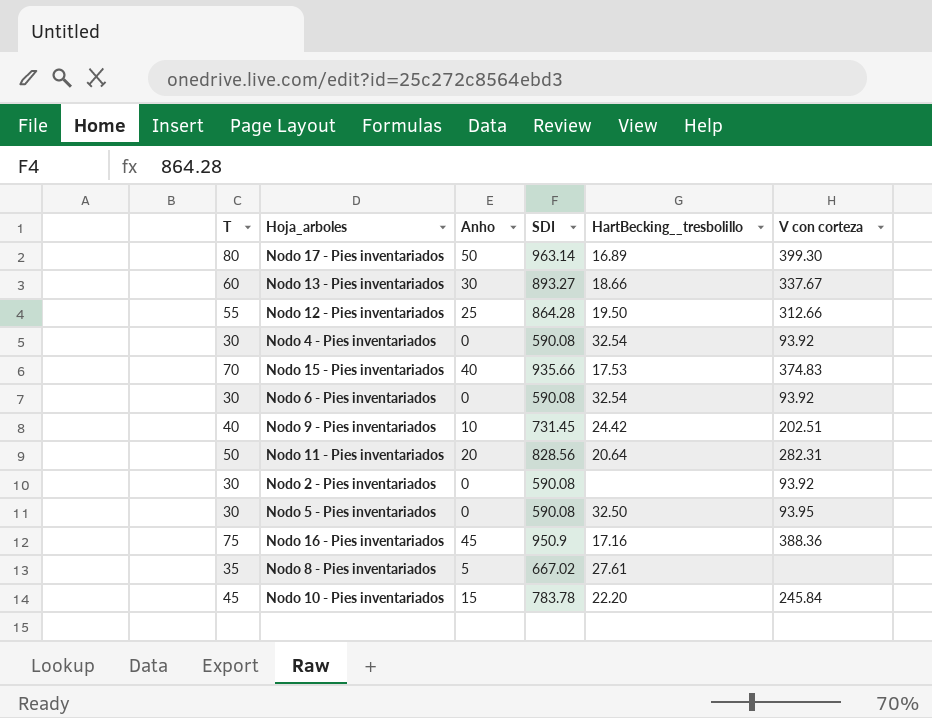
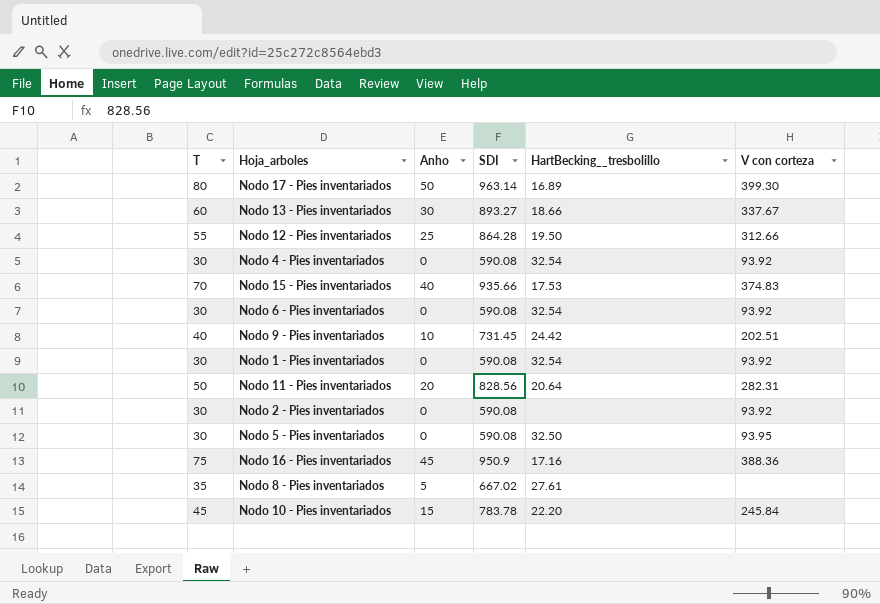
row Nodo 1 - Pies inventariados: none -> 30 | 0 | 590.08 | 32.54 | 93.92

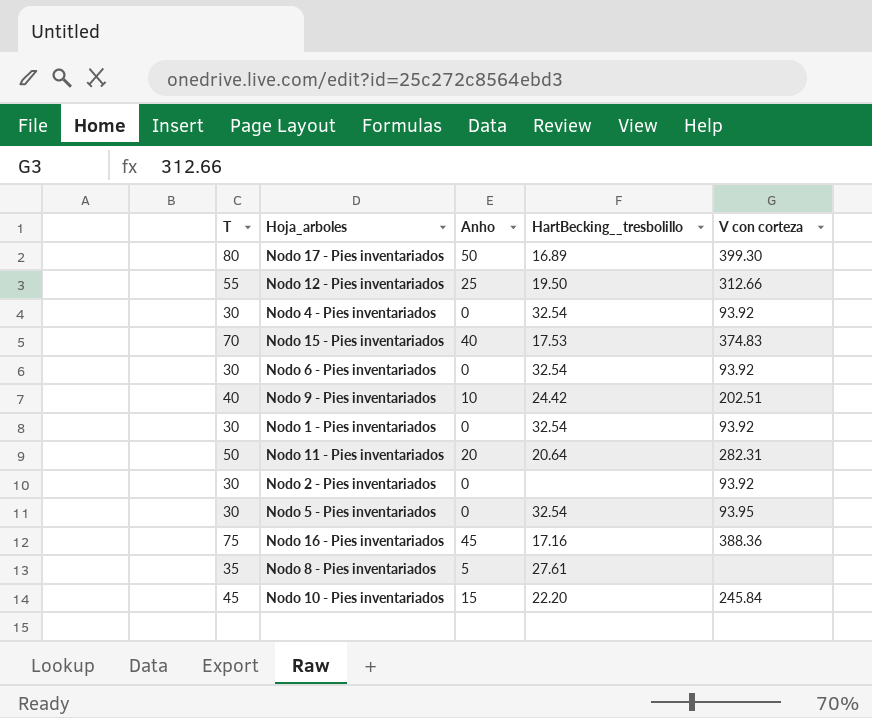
column SDI | position: 4 -> none
row Nodo 13 - Pies inventariados: 60 | 30 | 893.27 | 18.66 | 337.67 -> none
Nodo 5 - Pies inventariados | HartBecking__tresbolillo: 32.50 -> 32.54

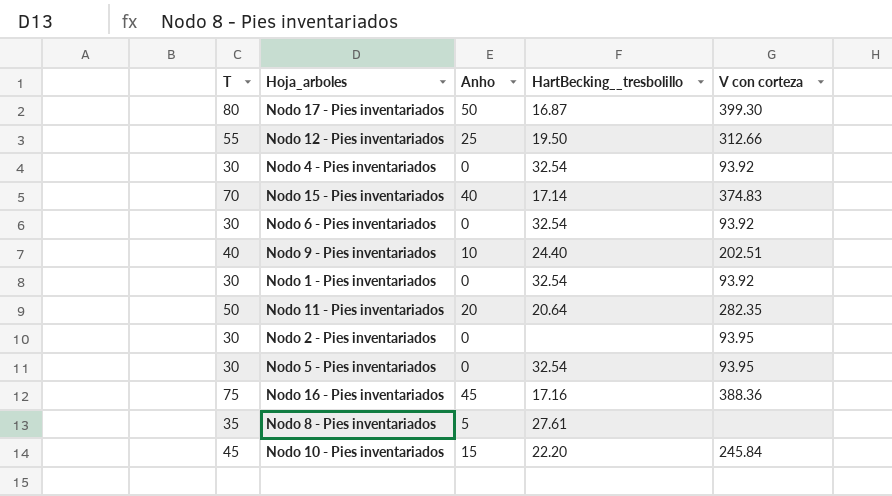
Nodo 17 - Pies inventariados | HartBecking__tresbolillo: 16.89 -> 16.87
Nodo 15 - Pies inventariados | HartBecking__tresbolillo: 17.53 -> 17.14
Nodo 9 - Pies inventariados | HartBecking__tresbolillo: 24.42 -> 24.40
Nodo 11 - Pies inventariados | V con corteza: 282.31 -> 282.35
Nodo 2 - Pies inventariados | V con corteza: 93.92 -> 93.95

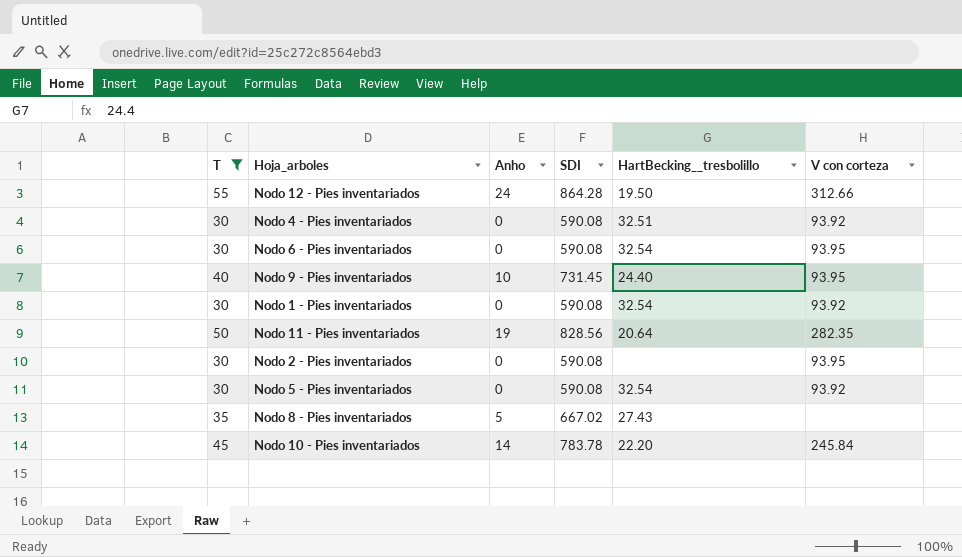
filter: none -> T <= 55
column SDI | position: none -> 4
Nodo 12 - Pies inventariados | Anho: 25 -> 24
Nodo 4 - Pies inventariados | HartBecking__tresbolillo: 32.54 -> 32.51
Nodo 6 - Pies inventariados | V con corteza: 93.92 -> 93.95
Nodo 9 - Pies inventariados | V con corteza: 202.51 -> 93.95
Nodo 11 - Pies inventariados | Anho: 20 -> 19
Nodo 5 - Pies inventariados | V con corteza: 93.95 -> 93.92
Nodo 8 - Pies inventariados | HartBecking__tresbolillo: 27.61 -> 27.43
Nodo 10 - Pies inventariados | Anho: 15 -> 14

